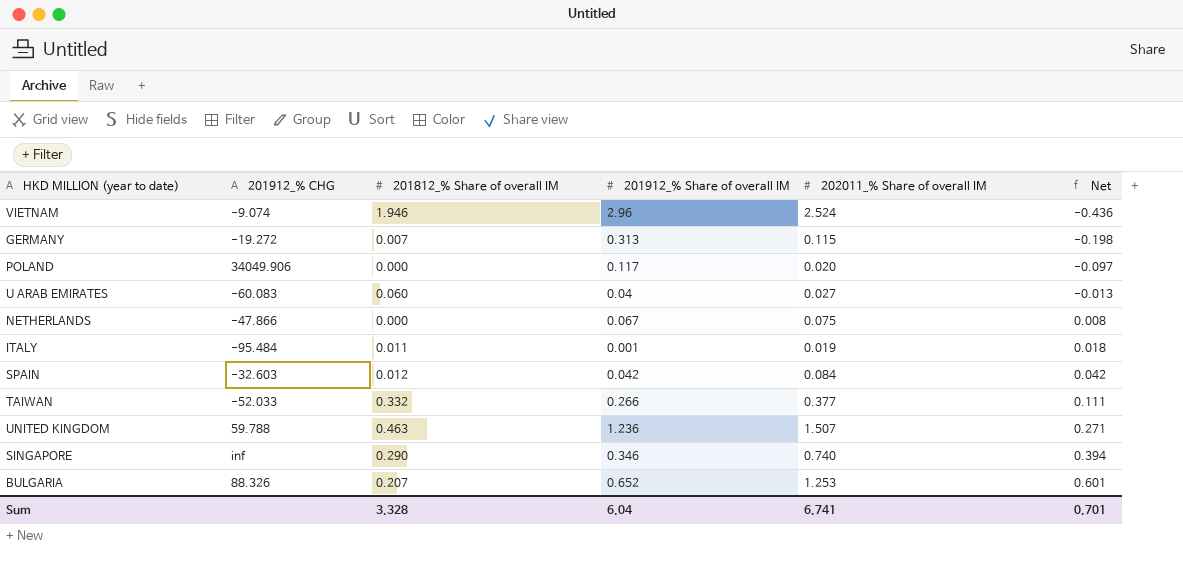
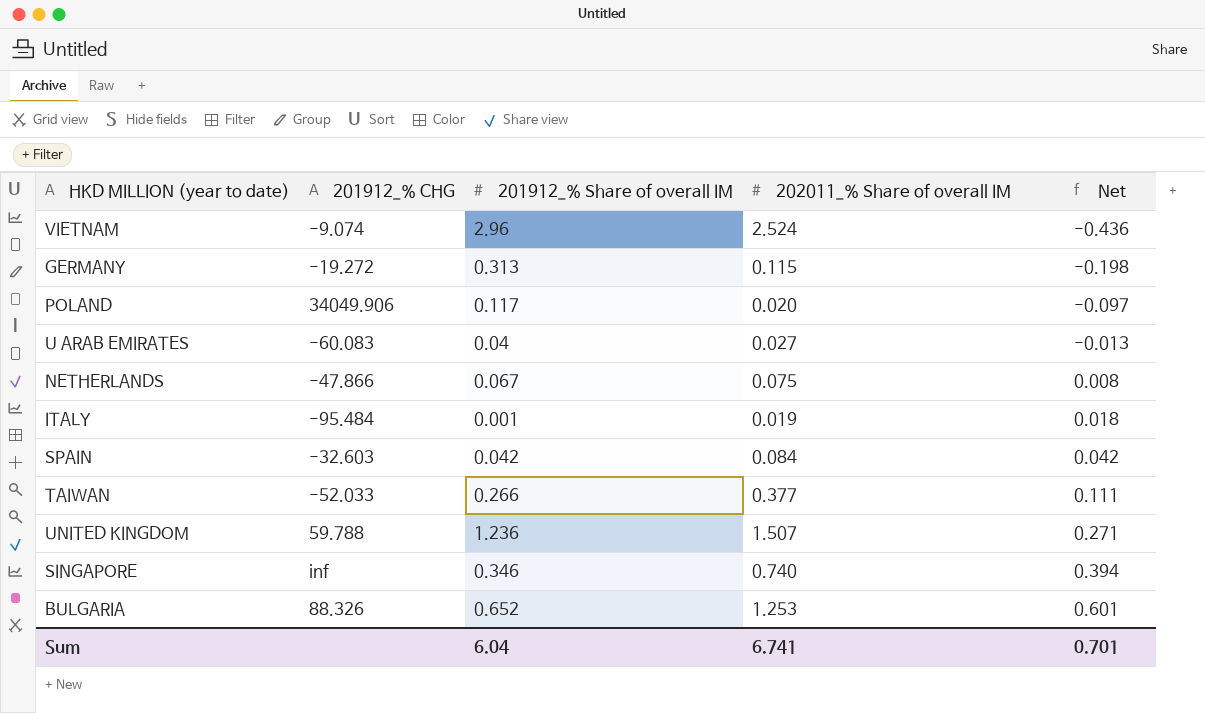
column 201812_% Share of overall IM | position: 3 -> none

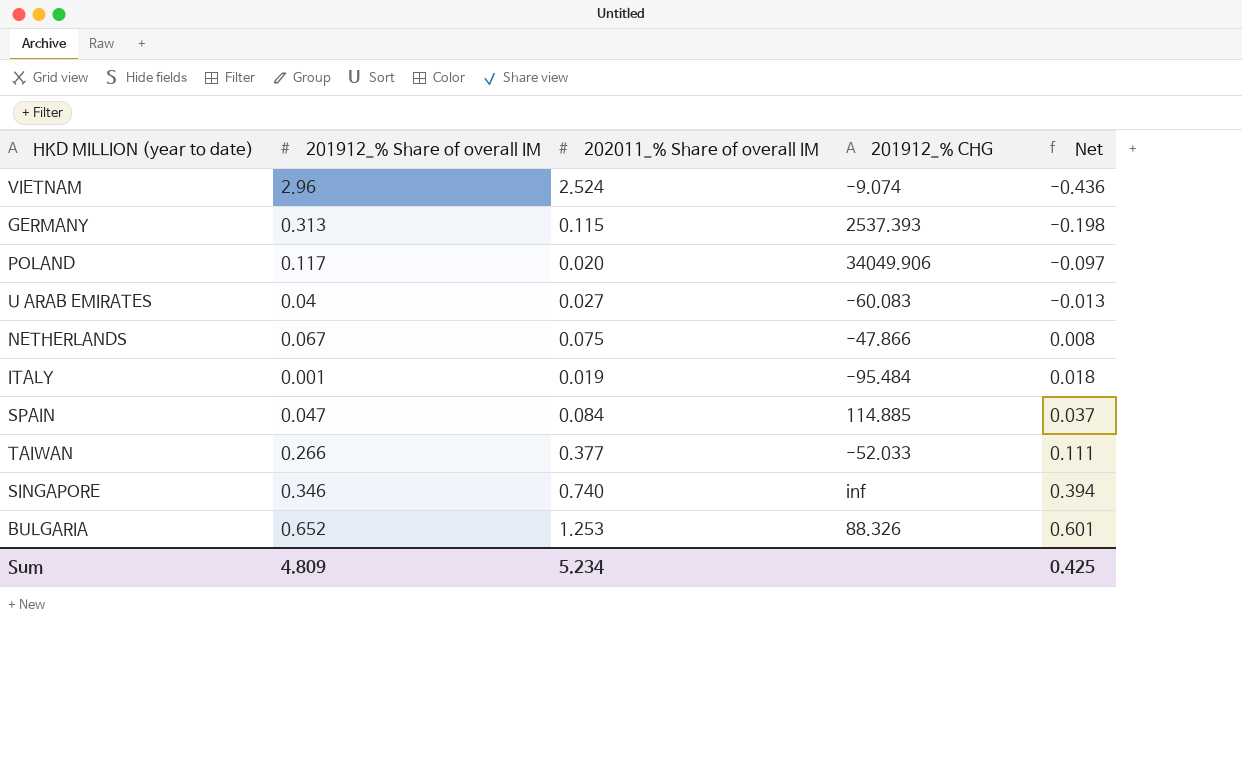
column 201912_% CHG | position: 2 -> 4
row UNITED KINGDOM: 59.788 | 1.236 | 1.507 | 0.271 -> none
GERMANY | 201912_% CHG: -19.272 -> 2537.393
SPAIN | 201912_% Share of overall IM: 0.042 -> 0.047
SPAIN | 201912_% CHG: -32.603 -> 114.885
SPAIN | Net: 0.042 -> 0.037
Sum | 201912_% Share of overall IM: 6.04 -> 4.809
Sum | 202011_% Share of overall IM: 6.741 -> 5.234
Sum | Net: 0.701 -> 0.425

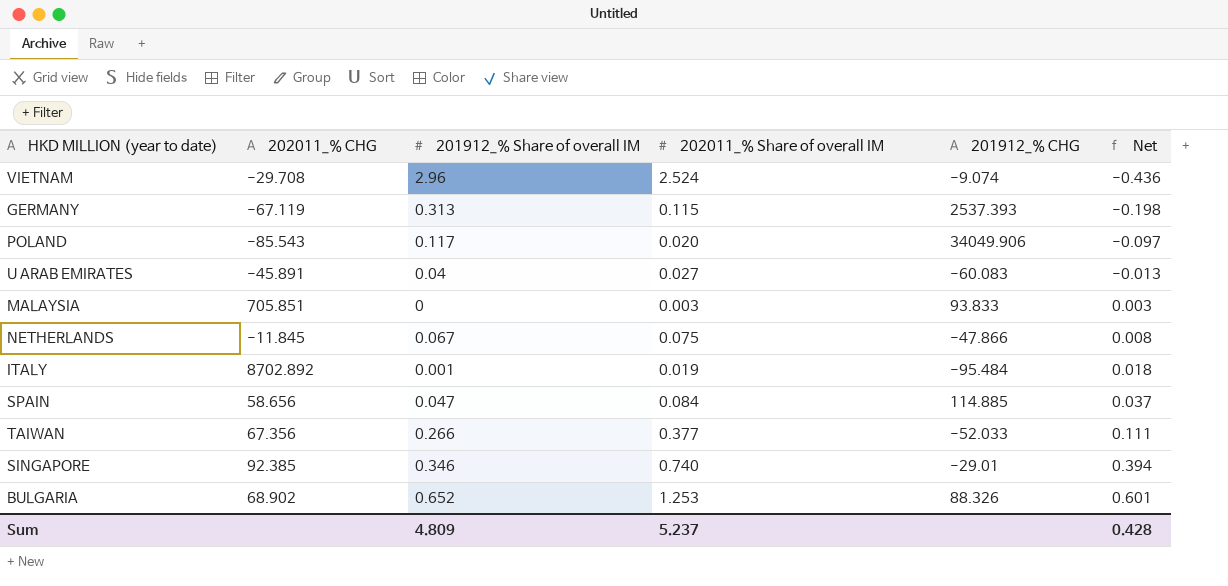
column 202011_% CHG | position: none -> 2
row MALAYSIA: none -> 705.851 | 0 | 0.003 | 93.833 | 0.003
SINGAPORE | 201912_% CHG: inf -> -29.01
Sum | 202011_% Share of overall IM: 5.234 -> 5.237
Sum | Net: 0.425 -> 0.428

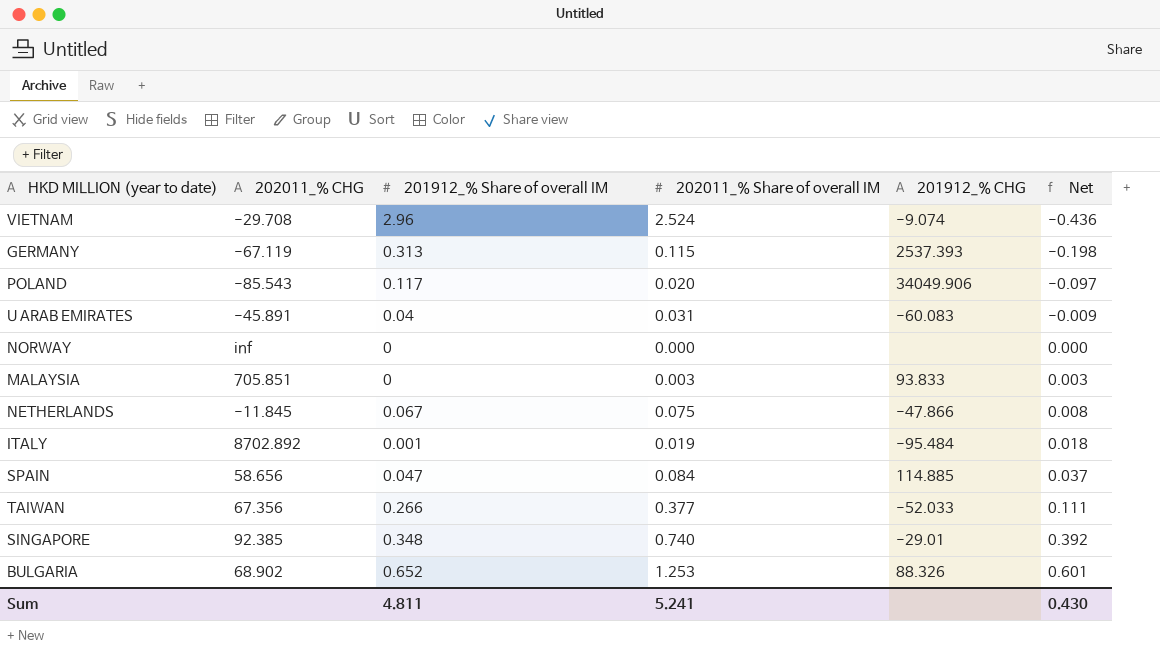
U ARAB EMIRATES | 202011_% Share of overall IM: 0.027 -> 0.031
U ARAB EMIRATES | Net: -0.013 -> -0.009
row NORWAY: none -> inf | 0 | 0.000 | none | 0.000
SINGAPORE | 201912_% Share of overall IM: 0.346 -> 0.348
SINGAPORE | Net: 0.394 -> 0.392
Sum | 201912_% Share of overall IM: 4.809 -> 4.811
Sum | 202011_% Share of overall IM: 5.237 -> 5.241
Sum | Net: 0.428 -> 0.430

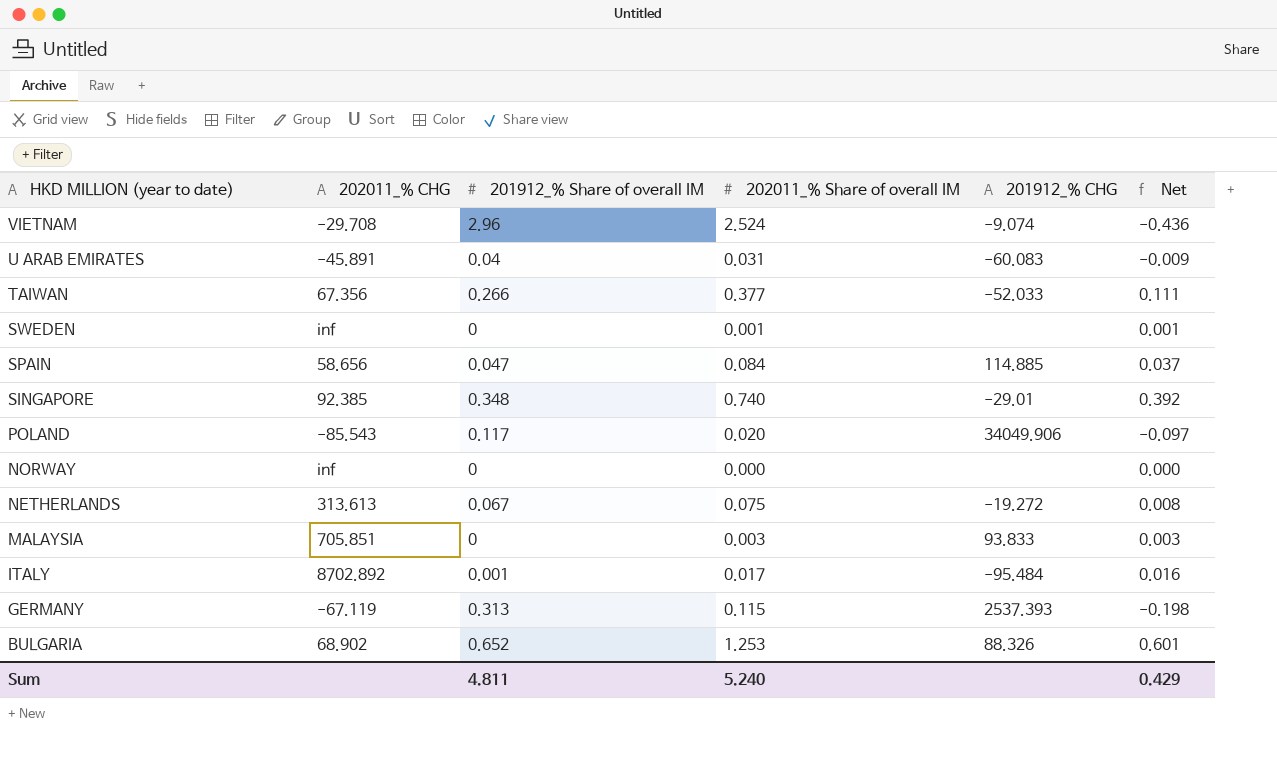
row order: Net ascending -> HKD MILLION (year to date) descending
row SWEDEN: none -> inf | 0 | 0.001 | none | 0.001
NETHERLANDS | 202011_% CHG: -11.845 -> 313.613
NETHERLANDS | 201912_% CHG: -47.866 -> -19.272
ITALY | 202011_% Share of overall IM: 0.019 -> 0.017
ITALY | Net: 0.018 -> 0.016
Sum | 202011_% Share of overall IM: 5.241 -> 5.240
Sum | Net: 0.430 -> 0.429

